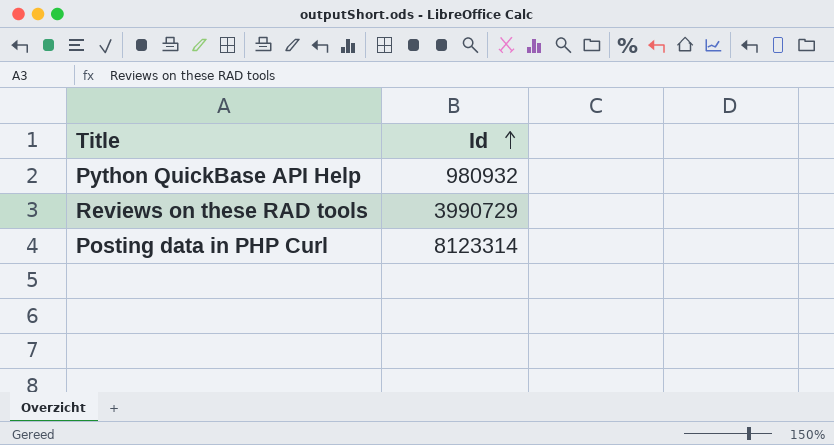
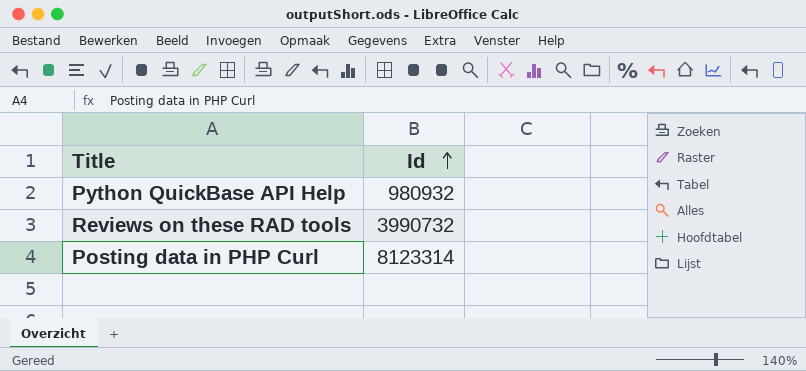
Reviews on these RAD tools | Id: 3990729 -> 3990732

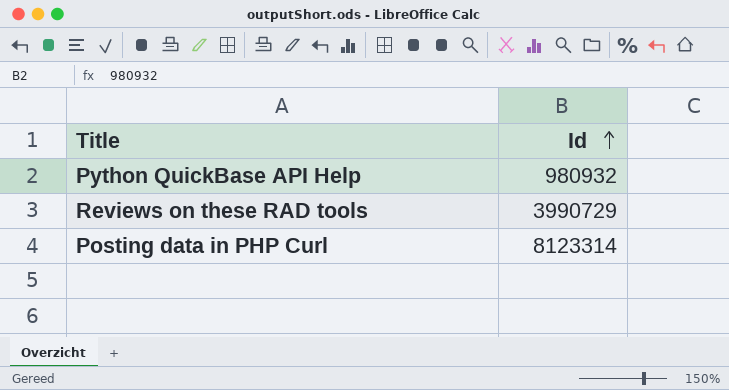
Reviews on these RAD tools | Id: 3990732 -> 3990729

